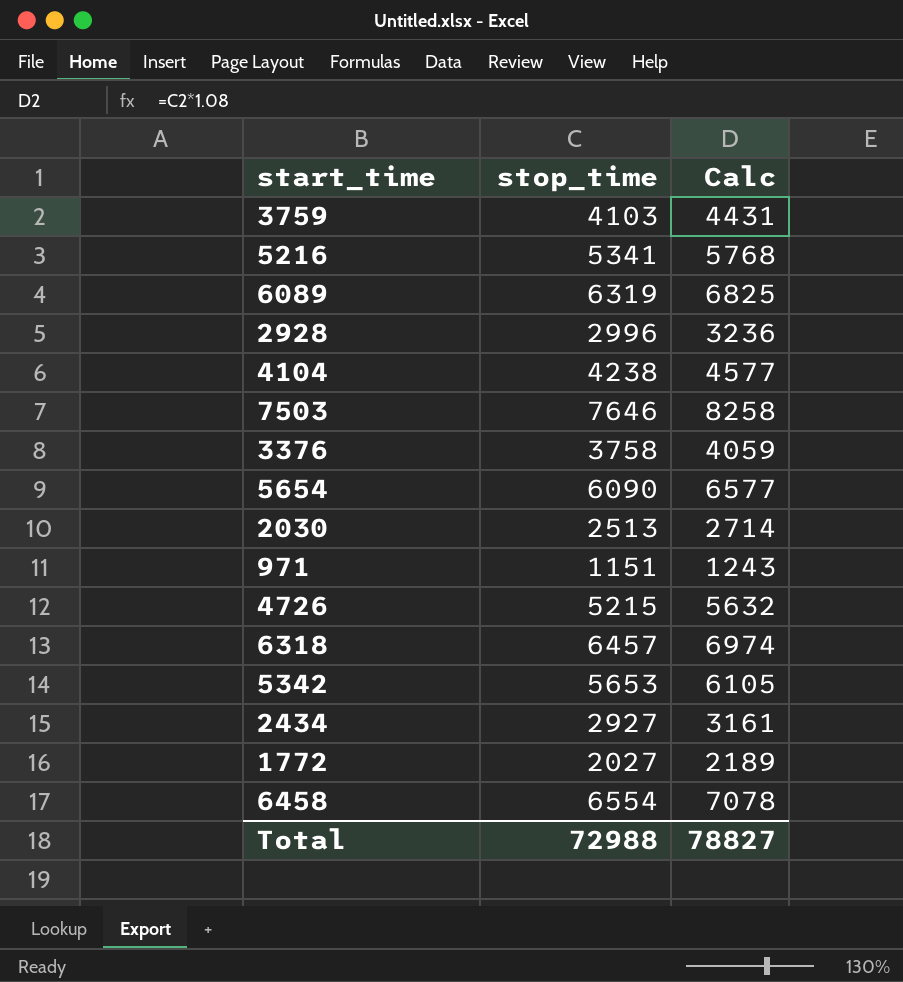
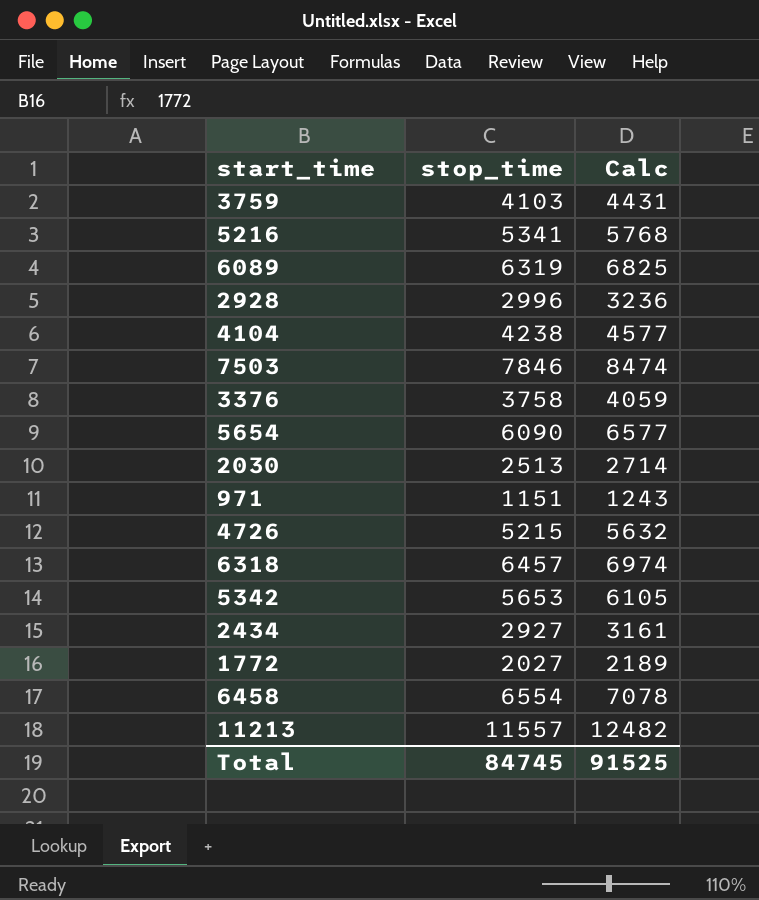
7503 | stop_time: 7646 -> 7846
7503 | Calc: 8258 -> 8474
row 11213: none -> 11557 | 12482
Total | stop_time: 72988 -> 84745
Total | Calc: 78827 -> 91525

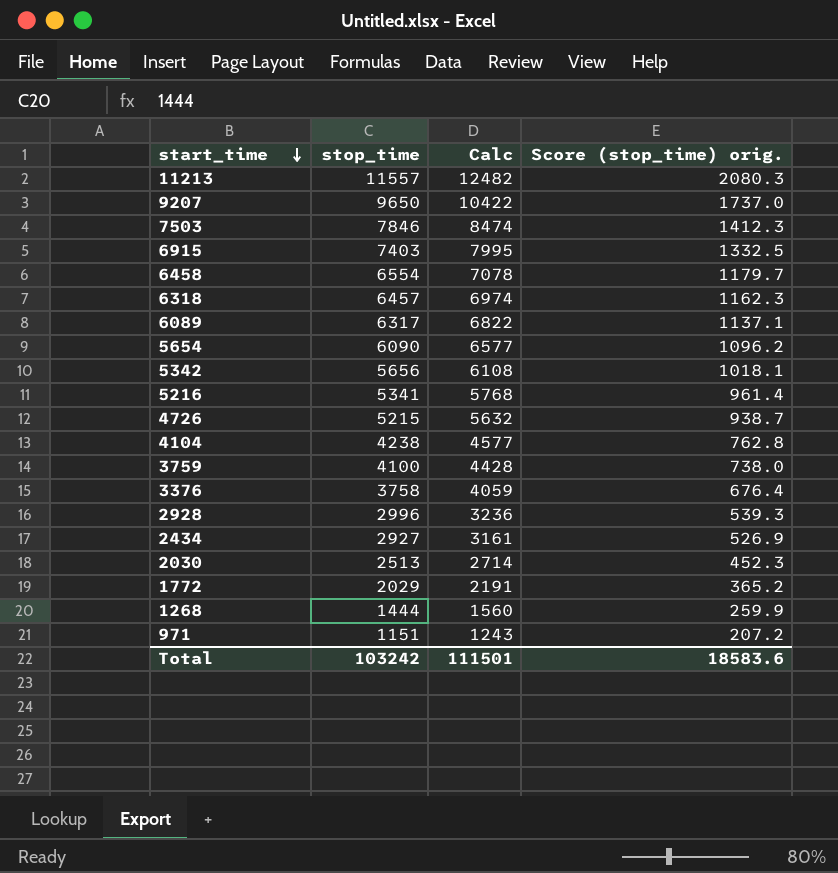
row order: none -> start_time descending
column Score (stop_time) orig. | formula: none -> [stop_time] * 0.18
row 9207: none -> 9650 | 10422 | 1737.0
row 6915: none -> 7403 | 7995 | 1332.5
6089 | stop_time: 6319 -> 6317
6089 | Calc: 6825 -> 6822
5342 | stop_time: 5653 -> 5656
5342 | Calc: 6105 -> 6108
3759 | stop_time: 4103 -> 4100
3759 | Calc: 4431 -> 4428
1772 | stop_time: 2027 -> 2029
1772 | Calc: 2189 -> 2191
row 1268: none -> 1444 | 1560 | 259.9
Total | stop_time: 84745 -> 103242
Total | Calc: 91525 -> 111501

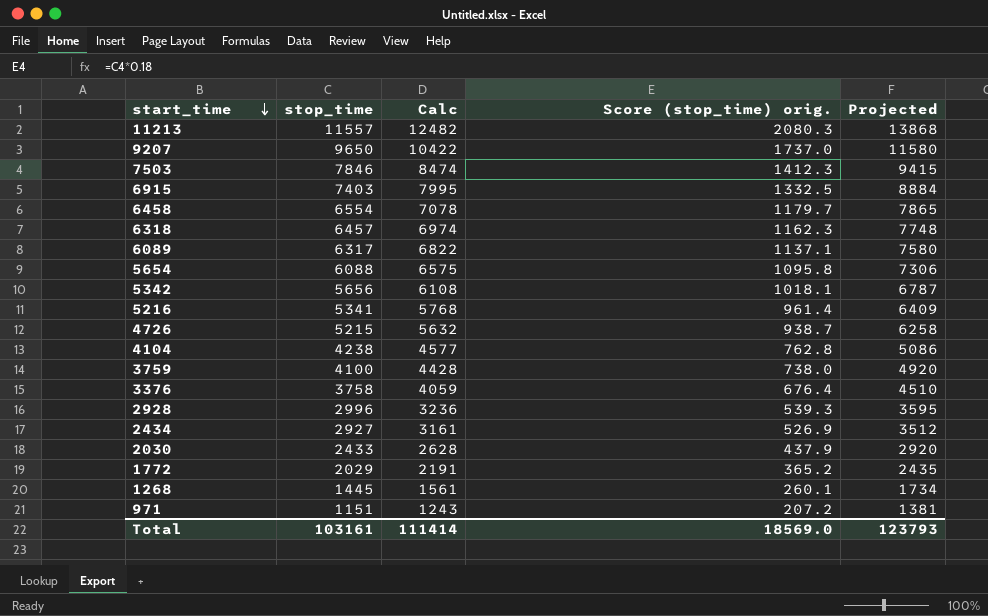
column Projected | formula: none -> [stop_time] * 1.2
5654 | stop_time: 6090 -> 6088
5654 | Calc: 6577 -> 6575
5654 | Score (stop_time) orig.: 1096.2 -> 1095.8
2030 | stop_time: 2513 -> 2433
2030 | Calc: 2714 -> 2628
2030 | Score (stop_time) orig.: 452.3 -> 437.9
1268 | stop_time: 1444 -> 1445
1268 | Calc: 1560 -> 1561
1268 | Score (stop_time) orig.: 259.9 -> 260.1
Total | stop_time: 103242 -> 103161
Total | Calc: 111501 -> 111414
Total | Score (stop_time) orig.: 18583.6 -> 18569.0

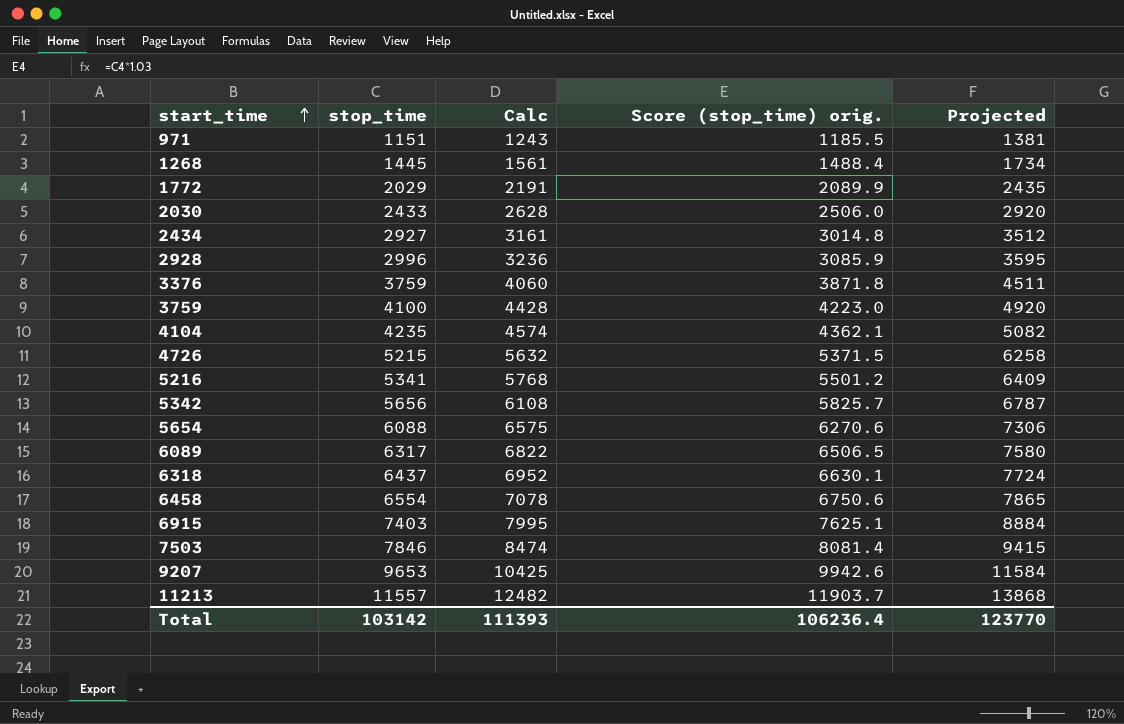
row order: start_time descending -> start_time ascending
column Score (stop_time) orig. | formula: [stop_time] * 0.18 -> [stop_time] * 1.03
3376 | stop_time: 3758 -> 3759
3376 | Calc: 4059 -> 4060
3376 | Projected: 4510 -> 4511
4104 | stop_time: 4238 -> 4235
4104 | Calc: 4577 -> 4574
4104 | Projected: 5086 -> 5082
6318 | stop_time: 6457 -> 6437
6318 | Calc: 6974 -> 6952
6318 | Projected: 7748 -> 7724
9207 | stop_time: 9650 -> 9653
9207 | Calc: 10422 -> 10425
9207 | Projected: 11580 -> 11584
Total | stop_time: 103161 -> 103142
Total | Calc: 111414 -> 111393
Total | Score (stop_time) orig.: 18569.0 -> 106236.4
Total | Projected: 123793 -> 123770

